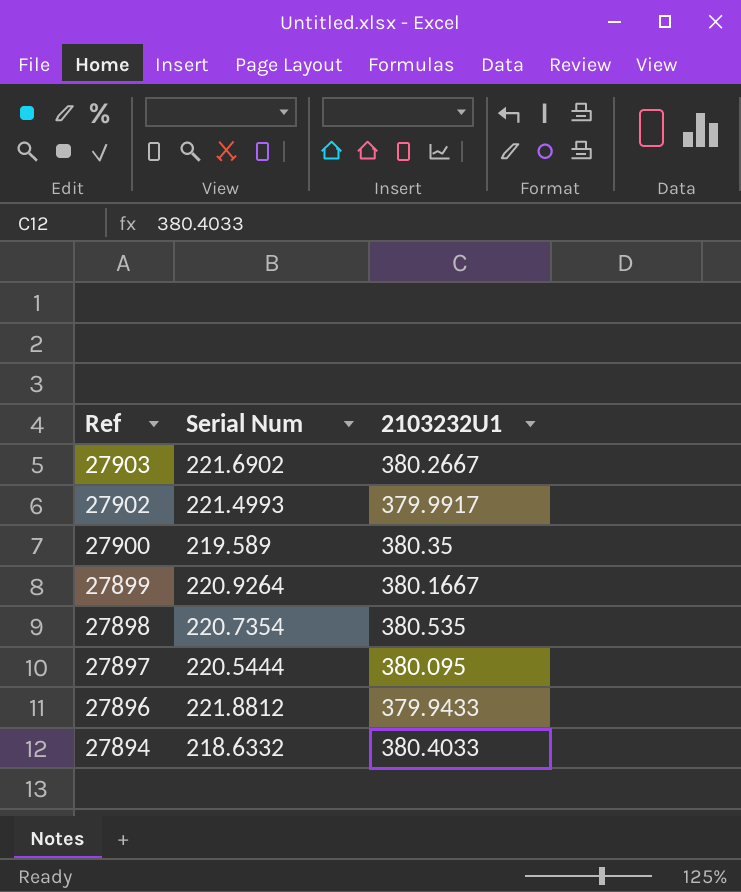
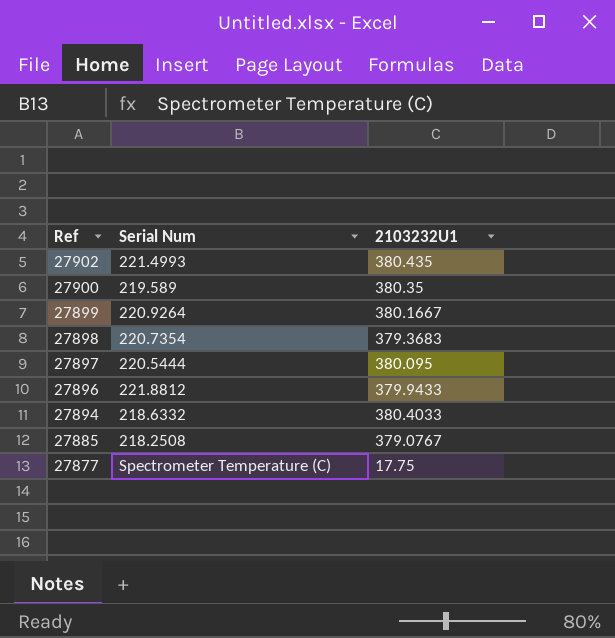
row 27903: 221.6902 | 380.2667 -> none
27902 | 2103232U1: 379.9917 -> 380.435
27898 | 2103232U1: 380.535 -> 379.3683
row 27885: none -> 218.2508 | 379.0767
row 27877: none -> Spectrometer Temperature (C) | 17.75

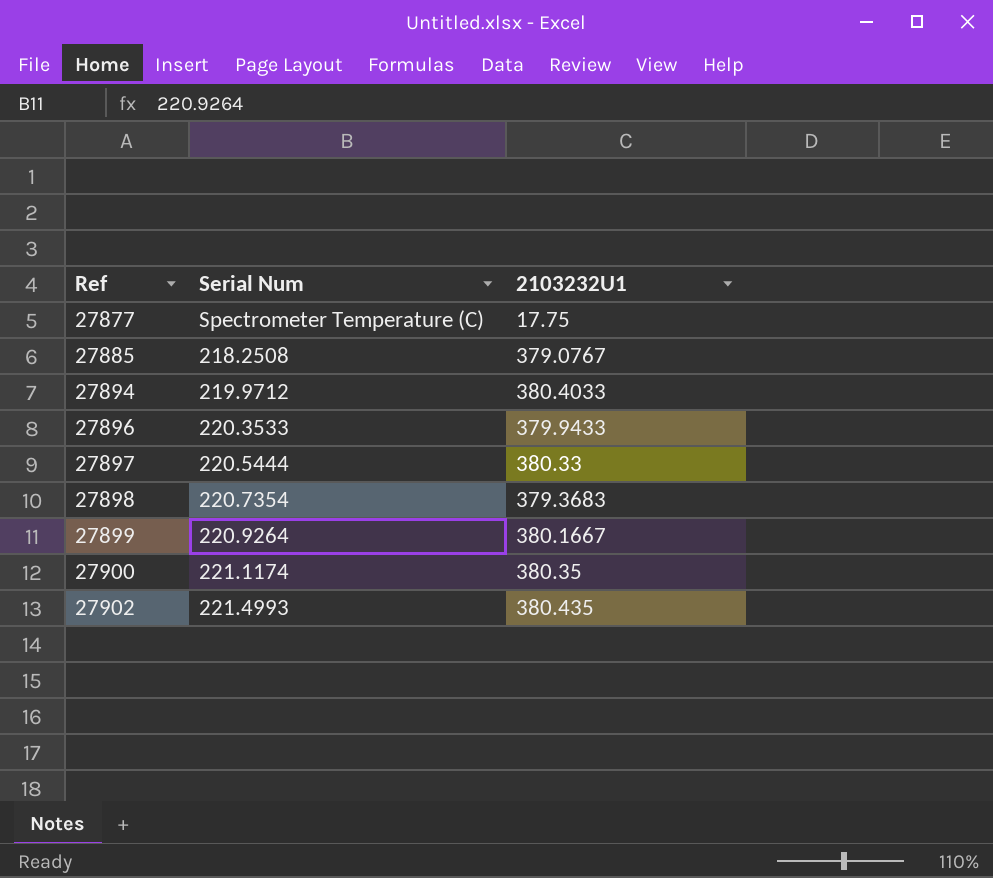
row order: Ref descending -> Ref ascending
27894 | Serial Num: 218.6332 -> 219.9712
27896 | Serial Num: 221.8812 -> 220.3533
27897 | 2103232U1: 380.095 -> 380.33
27900 | Serial Num: 219.589 -> 221.1174

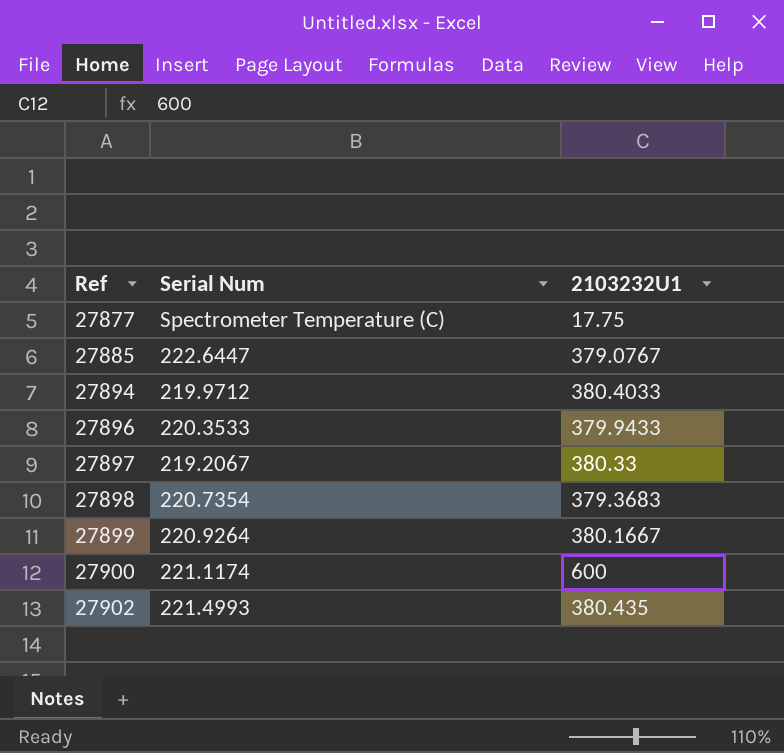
27885 | Serial Num: 218.2508 -> 222.6447
27897 | Serial Num: 220.5444 -> 219.2067
27900 | 2103232U1: 380.35 -> 600

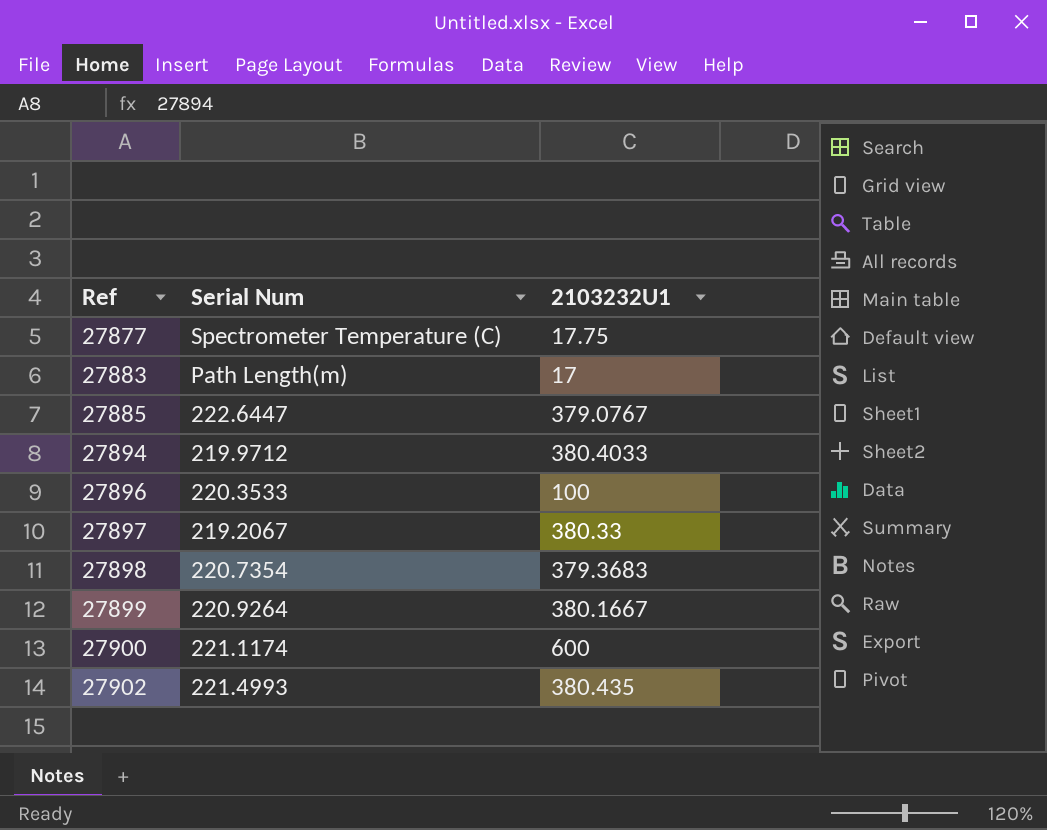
row 27883: none -> Path Length(m) | 17
27896 | 2103232U1: 379.9433 -> 100

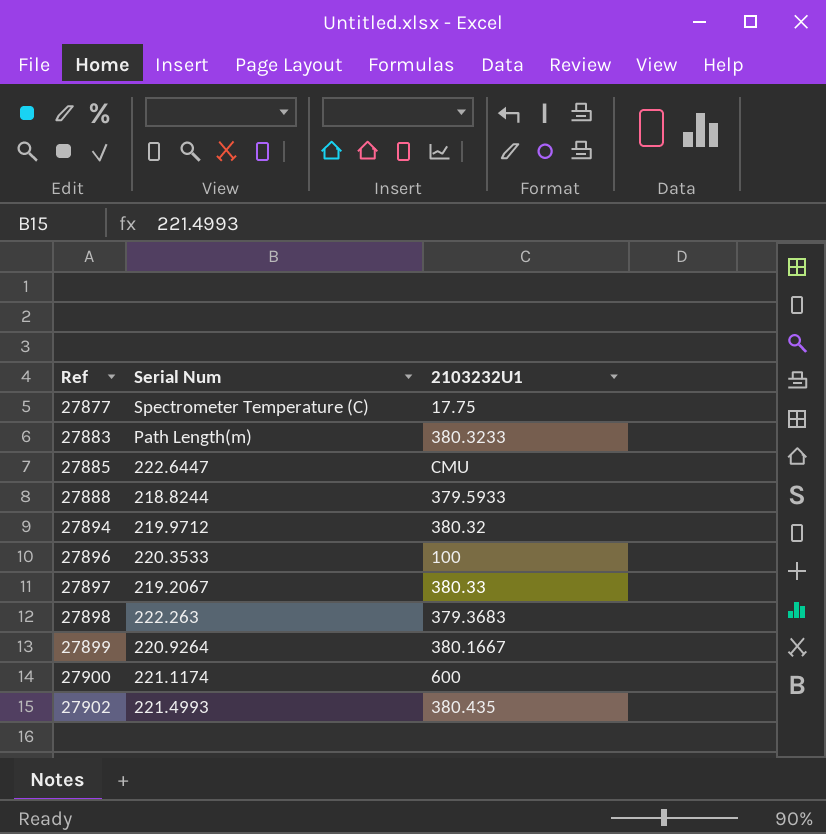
27883 | 2103232U1: 17 -> 380.3233
27885 | 2103232U1: 379.0767 -> CMU
row 27888: none -> 218.8244 | 379.5933
27894 | 2103232U1: 380.4033 -> 380.32
27898 | Serial Num: 220.7354 -> 222.263

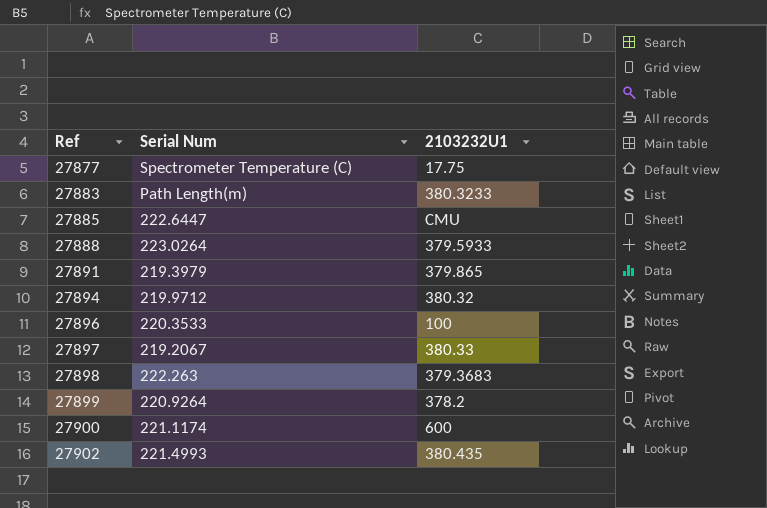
27888 | Serial Num: 218.8244 -> 223.0264
row 27891: none -> 219.3979 | 379.865
27899 | 2103232U1: 380.1667 -> 378.2

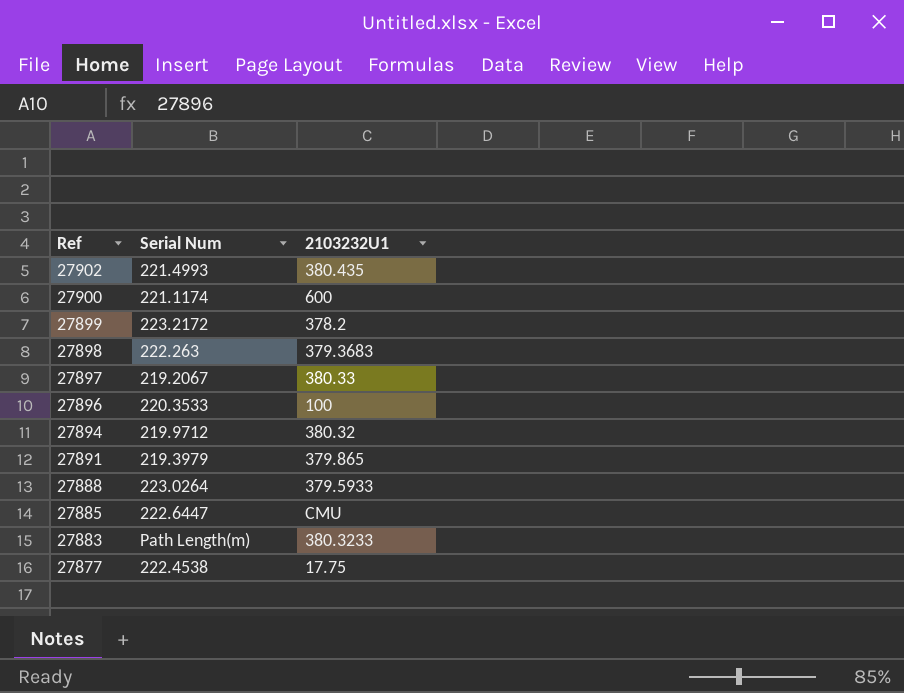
row order: Ref ascending -> Ref descending
27899 | Serial Num: 220.9264 -> 223.2172
27877 | Serial Num: Spectrometer Temperature (C) -> 222.4538

